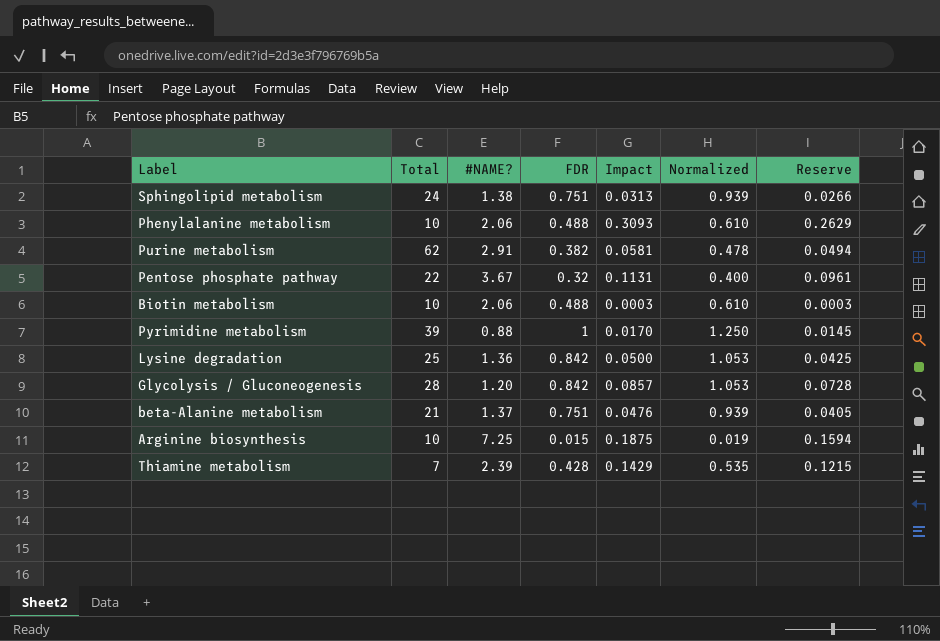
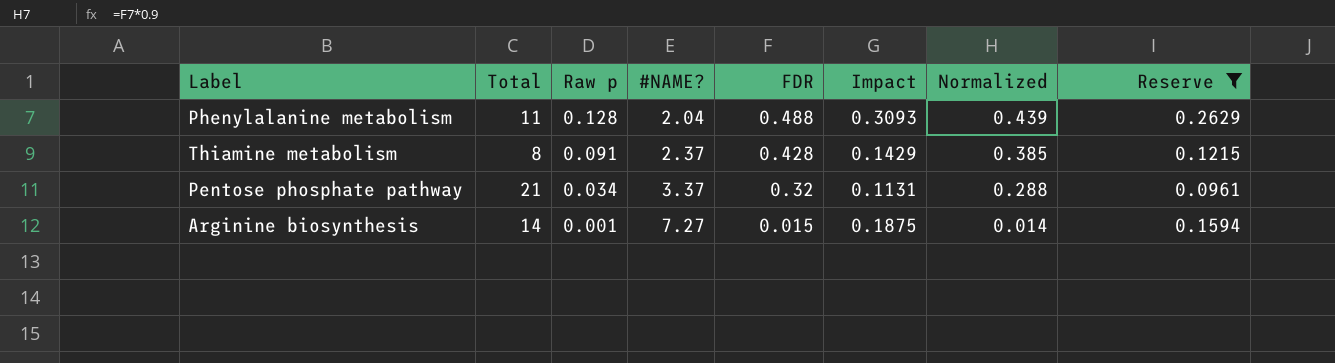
filter: none -> Reserve >= 0.0961
row order: none -> Raw p descending
column Raw p | position: none -> 3
column Normalized | formula: [FDR] * 1.25 -> [FDR] * 0.9
Phenylalanine metabolism | Total: 10 -> 11
Phenylalanine metabolism | #NAME?: 2.06 -> 2.04
Thiamine metabolism | Total: 7 -> 8
Thiamine metabolism | #NAME?: 2.39 -> 2.37
Pentose phosphate pathway | Total: 22 -> 21
Pentose phosphate pathway | #NAME?: 3.67 -> 3.37
Arginine biosynthesis | Total: 10 -> 14
Arginine biosynthesis | #NAME?: 7.25 -> 7.27

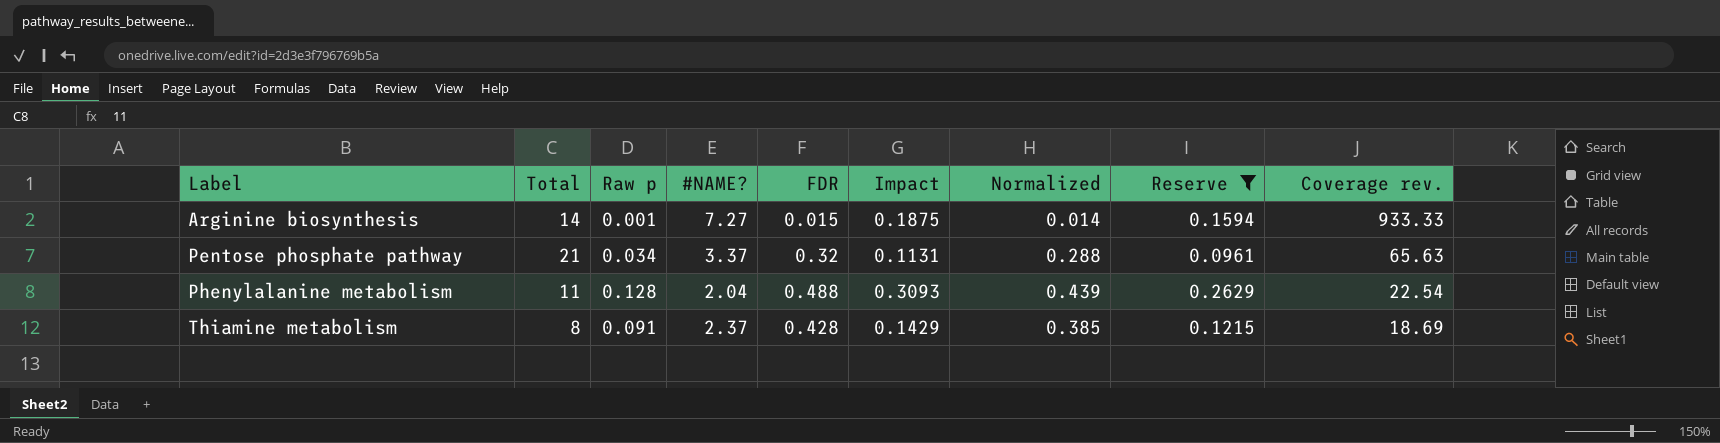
row order: Raw p descending -> Label ascending
column Coverage rev. | formula: none -> [Total] / [FDR]

